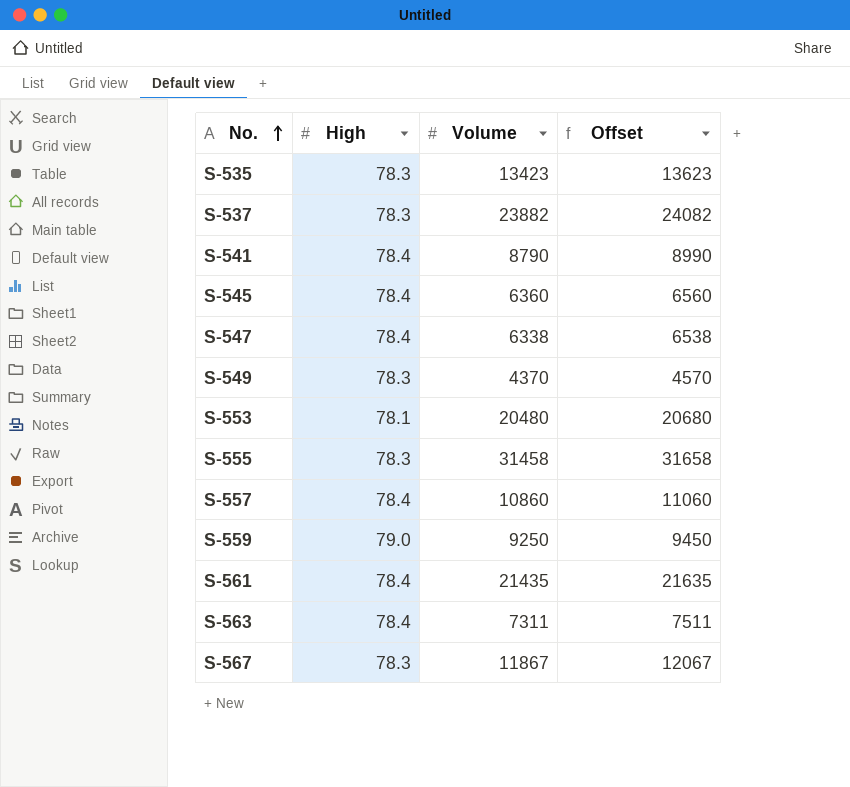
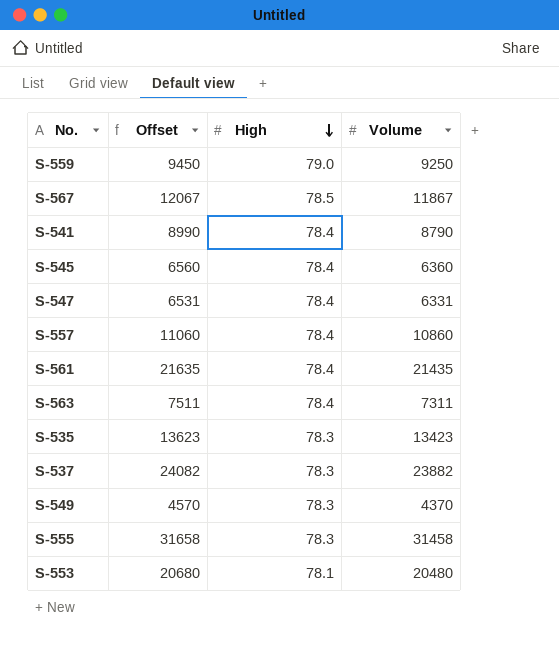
row order: No. ascending -> High descending
column Offset | position: 4 -> 2
S-567 | High: 78.3 -> 78.5
S-547 | Offset: 6538 -> 6531
S-547 | Volume: 6338 -> 6331

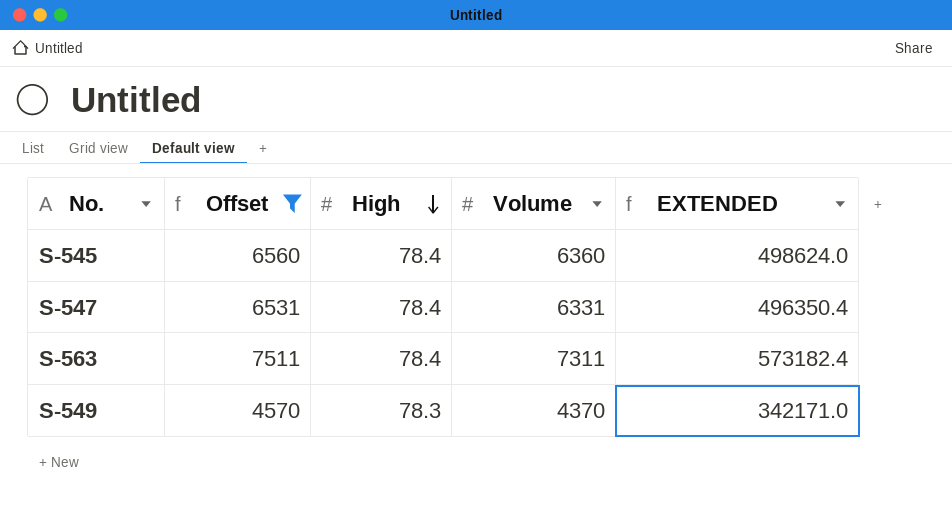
filter: none -> Offset <= 7511
column EXTENDED | formula: none -> [High] * [Volume]

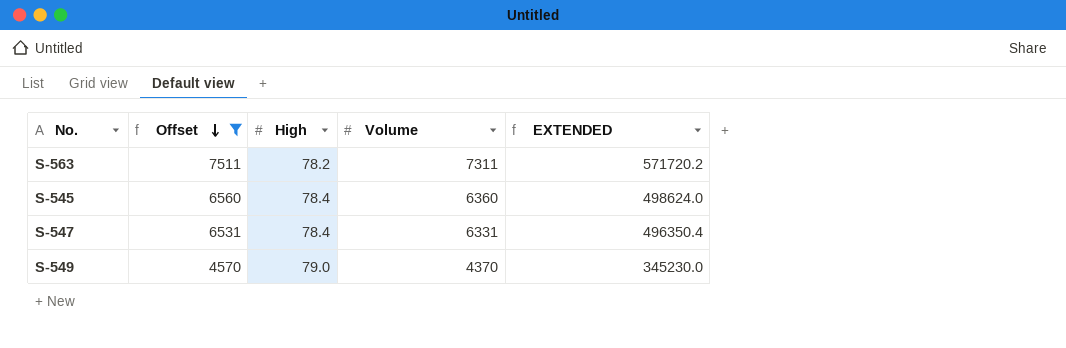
row order: High descending -> Offset descending
S-563 | High: 78.4 -> 78.2
S-563 | EXTENDED: 573182.4 -> 571720.2
S-549 | High: 78.3 -> 79.0
S-549 | EXTENDED: 342171.0 -> 345230.0

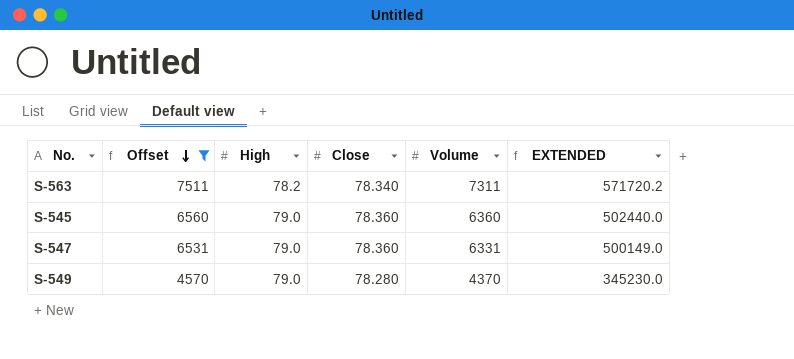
column Close | position: none -> 4
S-545 | High: 78.4 -> 79.0
S-545 | EXTENDED: 498624.0 -> 502440.0
S-547 | High: 78.4 -> 79.0
S-547 | EXTENDED: 496350.4 -> 500149.0

